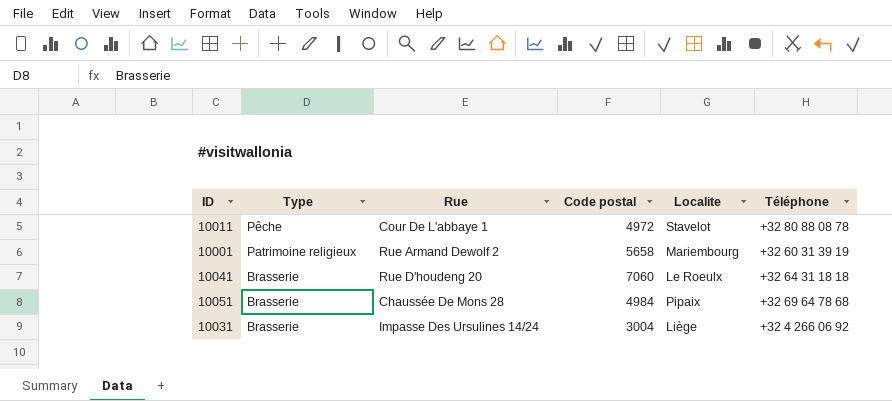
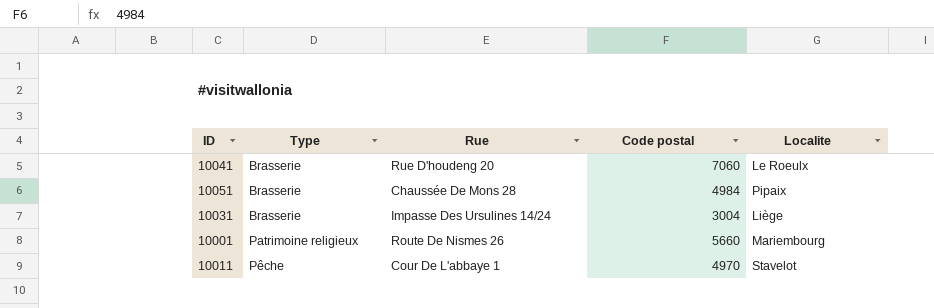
row order: Type descending -> Type ascending
column Téléphone | position: 6 -> none
10001 | Rue: Rue Armand Dewolf 2 -> Route De Nismes 26
10001 | Code postal: 5658 -> 5660
10011 | Code postal: 4972 -> 4970

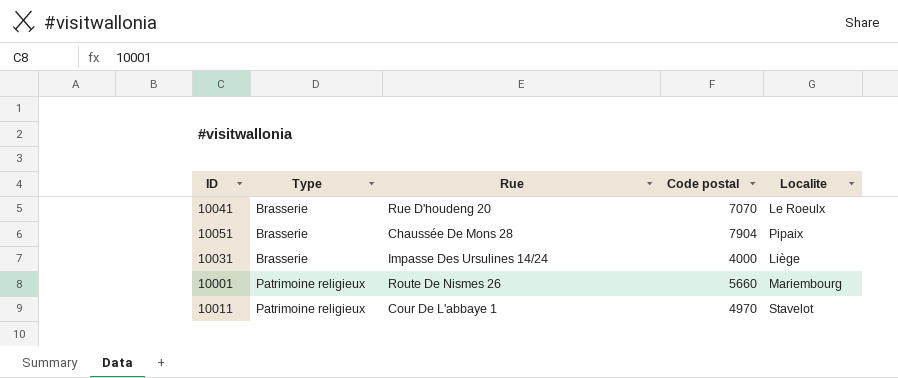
10041 | Code postal: 7060 -> 7070
10051 | Code postal: 4984 -> 7904
10031 | Code postal: 3004 -> 4000
10011 | Type: Pêche -> Patrimoine religieux

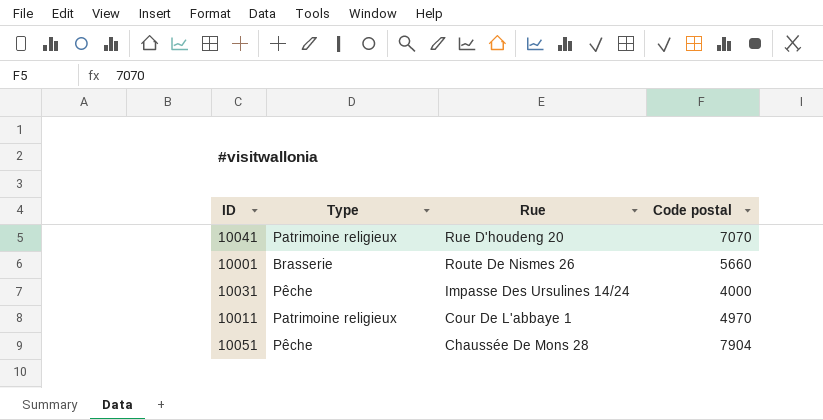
row order: Type ascending -> Rue descending
column Localite | position: 5 -> none
10041 | Type: Brasserie -> Patrimoine religieux
10001 | Type: Patrimoine religieux -> Brasserie
10031 | Type: Brasserie -> Pêche
10051 | Type: Brasserie -> Pêche

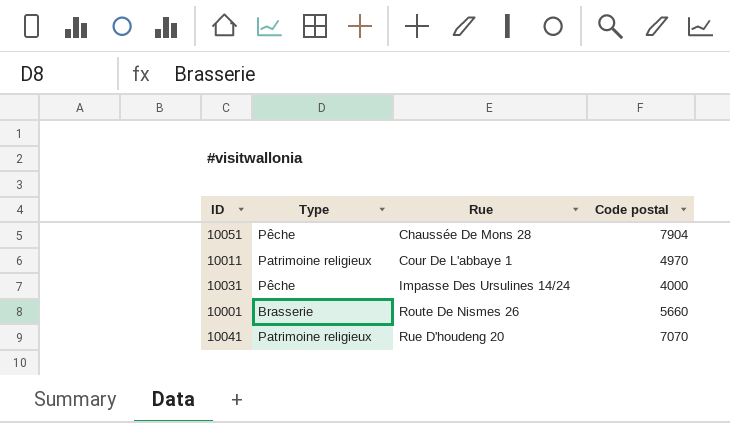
row order: Rue descending -> Rue ascending

